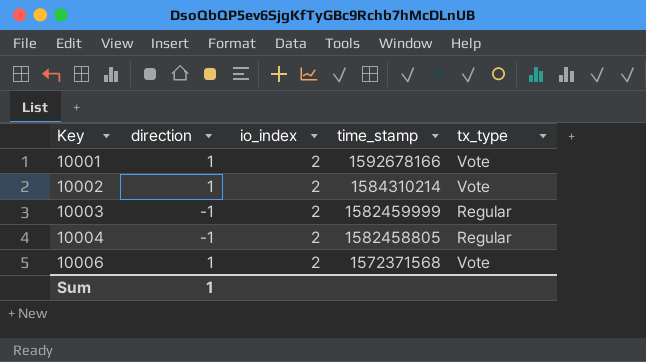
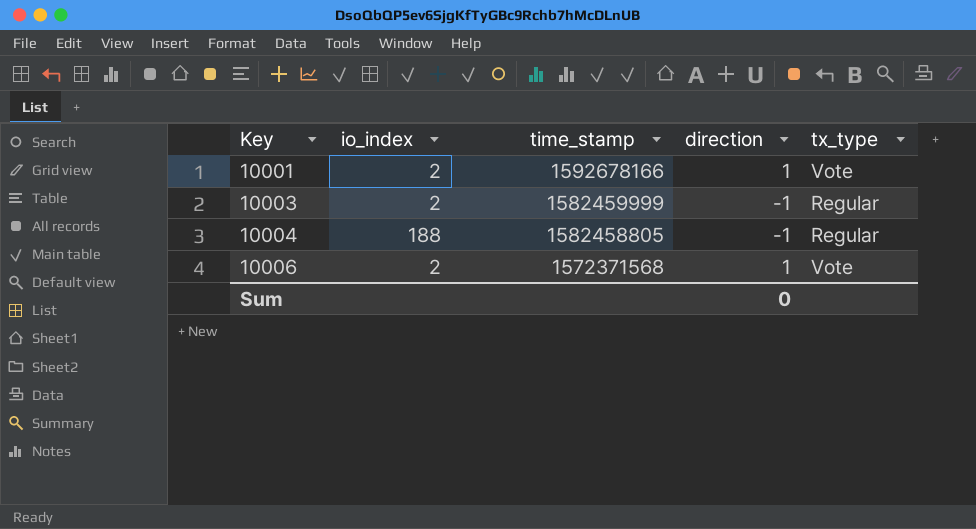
column direction | position: 2 -> 4
row 10002: 1 | 2 | 1584310214 | Vote -> none
10004 | io_index: 2 -> 188
Sum | direction: 1 -> 0

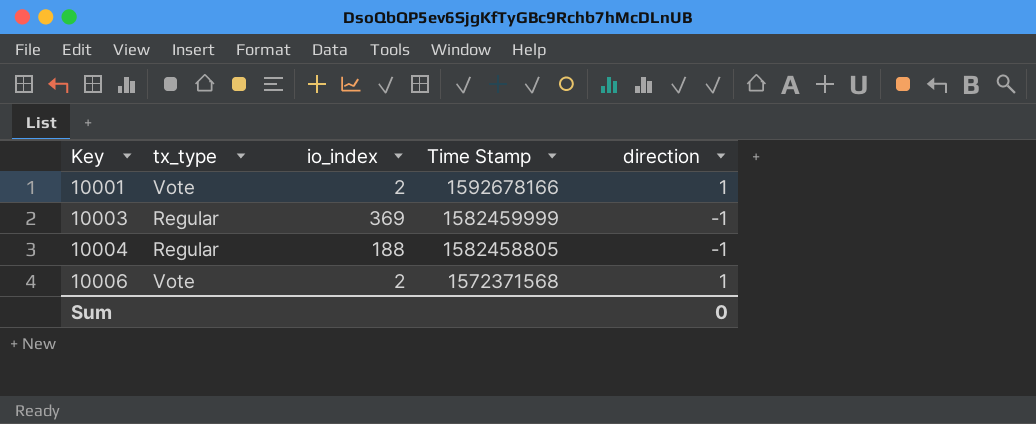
column tx_type | position: 5 -> 2
column name: time_stamp -> Time Stamp
10003 | io_index: 2 -> 369

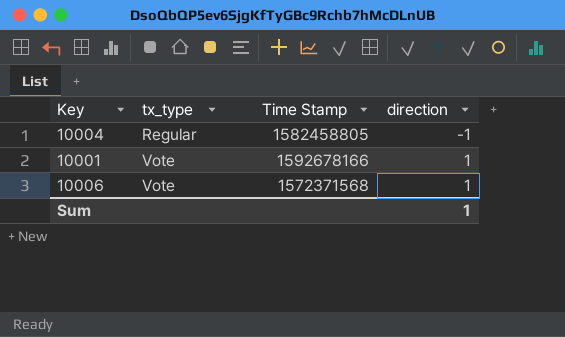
row order: Key ascending -> tx_type ascending
column io_index | position: 3 -> none
row 10003: Regular | 369 | 1582459999 | -1 -> none
Sum | direction: 0 -> 1

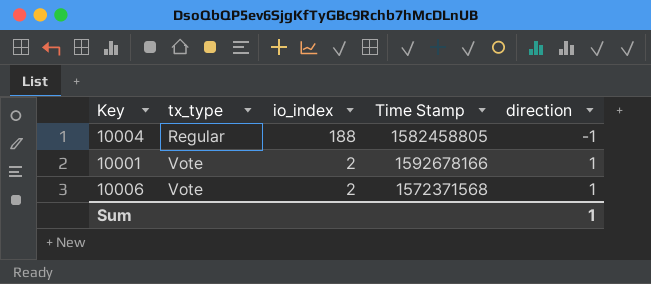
column io_index | position: none -> 3

